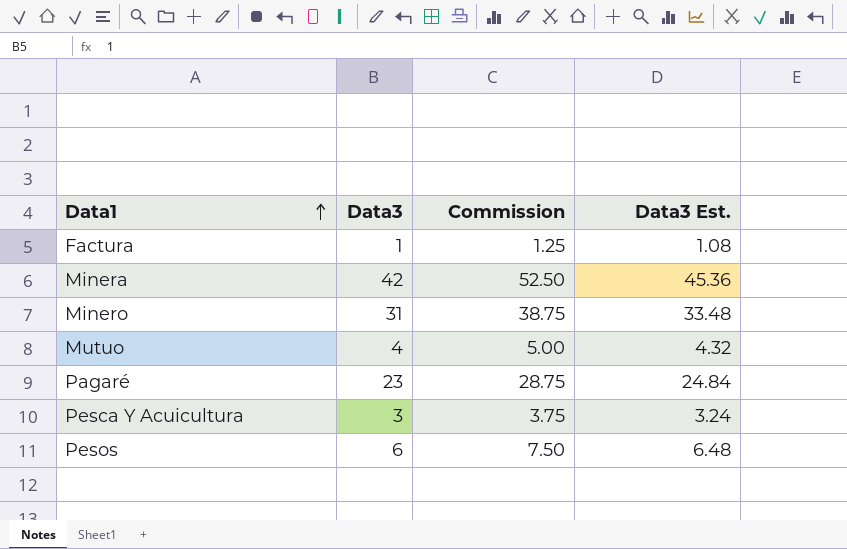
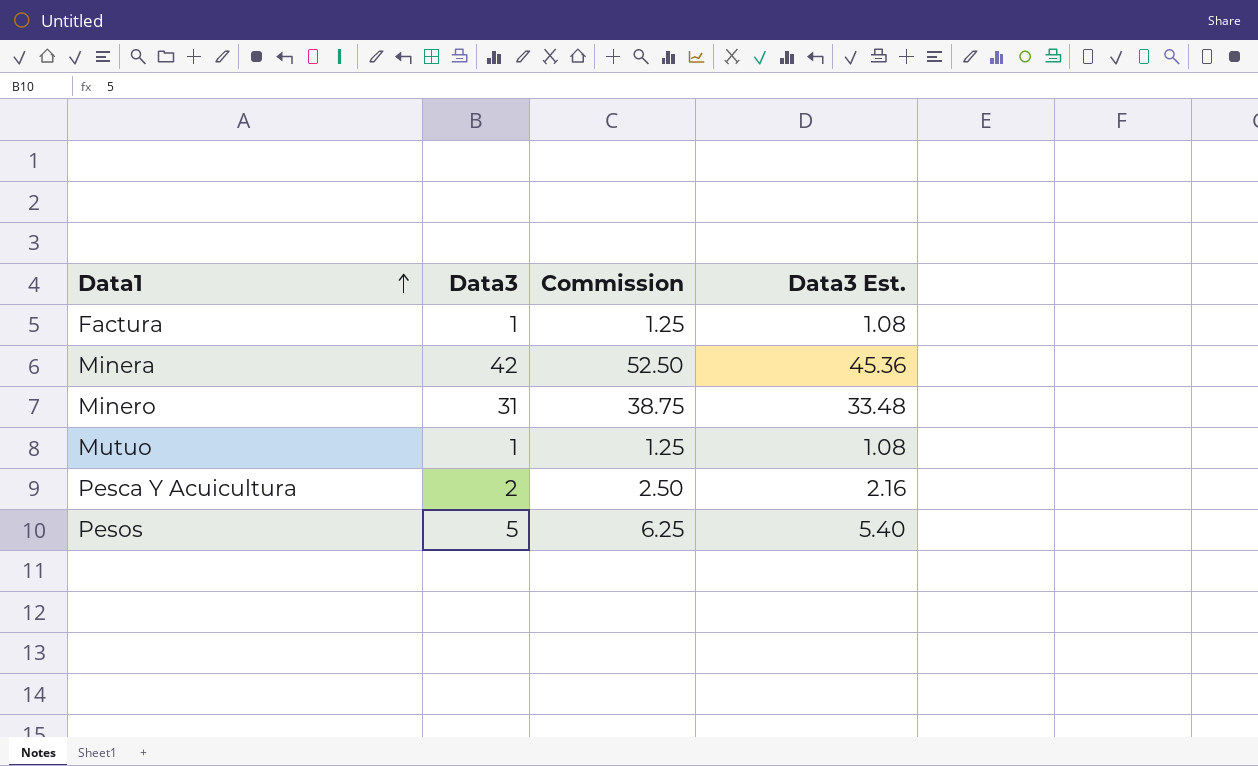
row Pagaré: 23 | 28.75 | 24.84 -> none
Mutuo | Data3: 4 -> 1
Mutuo | Commission: 5.00 -> 1.25
Mutuo | Data3 Est.: 4.32 -> 1.08
Pesca Y Acuicultura | Data3: 3 -> 2
Pesca Y Acuicultura | Commission: 3.75 -> 2.50
Pesca Y Acuicultura | Data3 Est.: 3.24 -> 2.16
Pesos | Data3: 6 -> 5
Pesos | Commission: 7.50 -> 6.25
Pesos | Data3 Est.: 6.48 -> 5.40

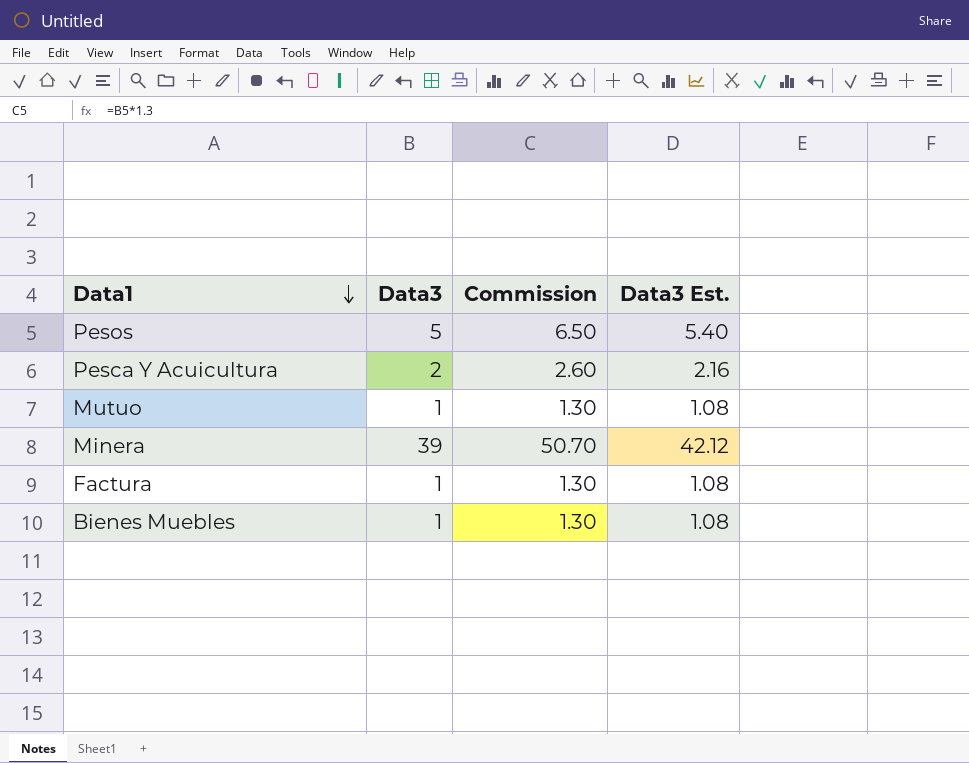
row order: Data1 ascending -> Data1 descending
column Commission | formula: [Data3] * 1.25 -> [Data3] * 1.3
row Minero: 31 | 38.75 | 33.48 -> none
Minera | Data3: 42 -> 39
Minera | Data3 Est.: 45.36 -> 42.12
row Bienes Muebles: none -> 1 | 1.30 | 1.08

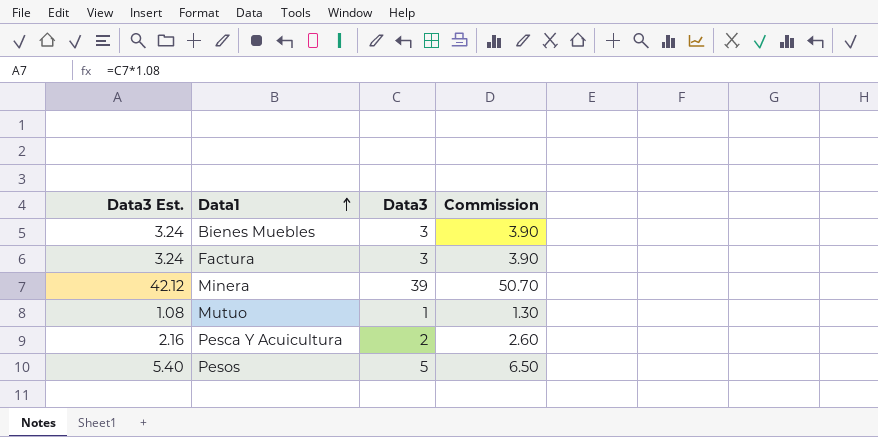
row order: Data1 descending -> Data1 ascending
column Data3 Est. | position: 4 -> 1
Bienes Muebles | Data3 Est.: 1.08 -> 3.24
Bienes Muebles | Data3: 1 -> 3
Bienes Muebles | Commission: 1.30 -> 3.90
Factura | Data3 Est.: 1.08 -> 3.24
Factura | Data3: 1 -> 3
Factura | Commission: 1.30 -> 3.90

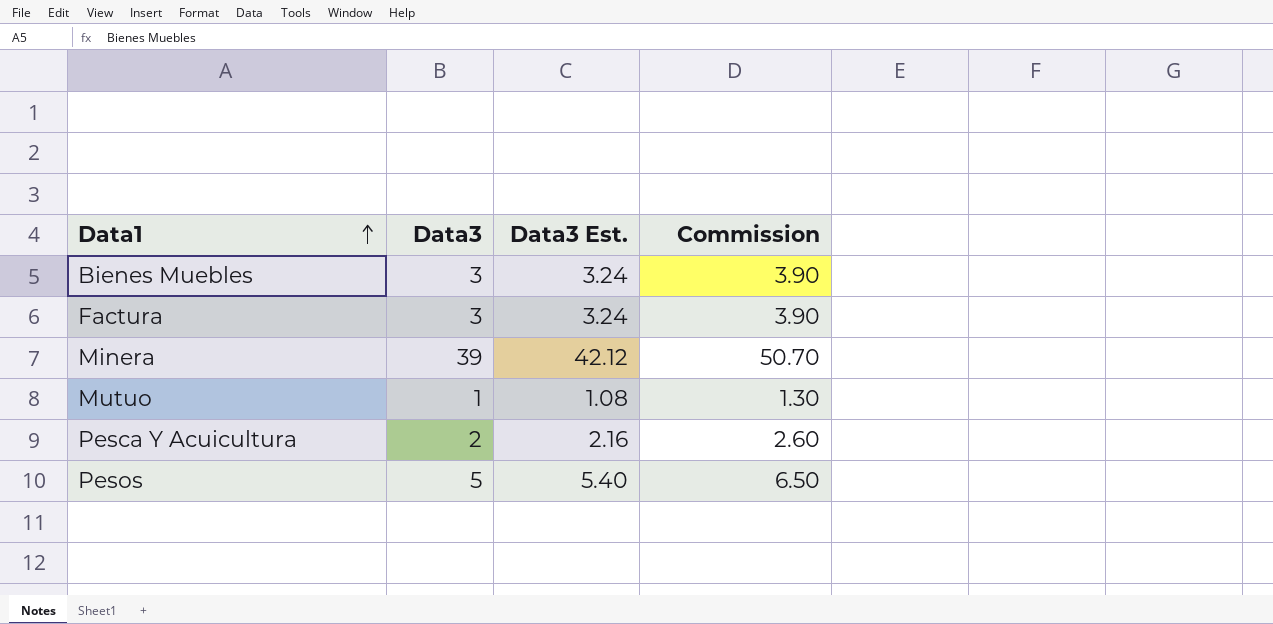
column Data3 Est. | position: 1 -> 3

